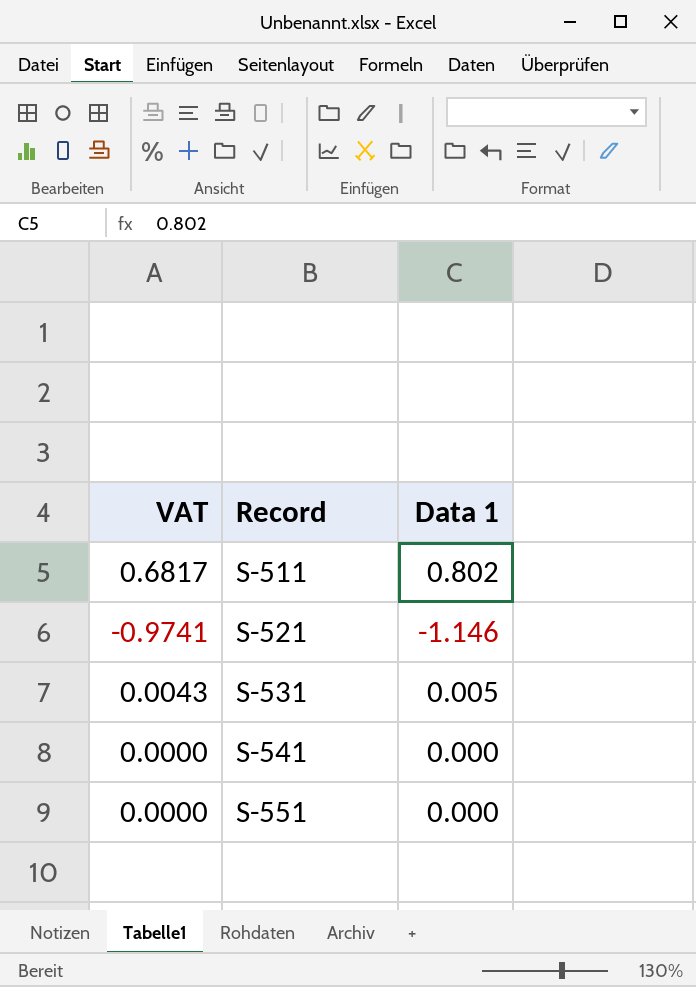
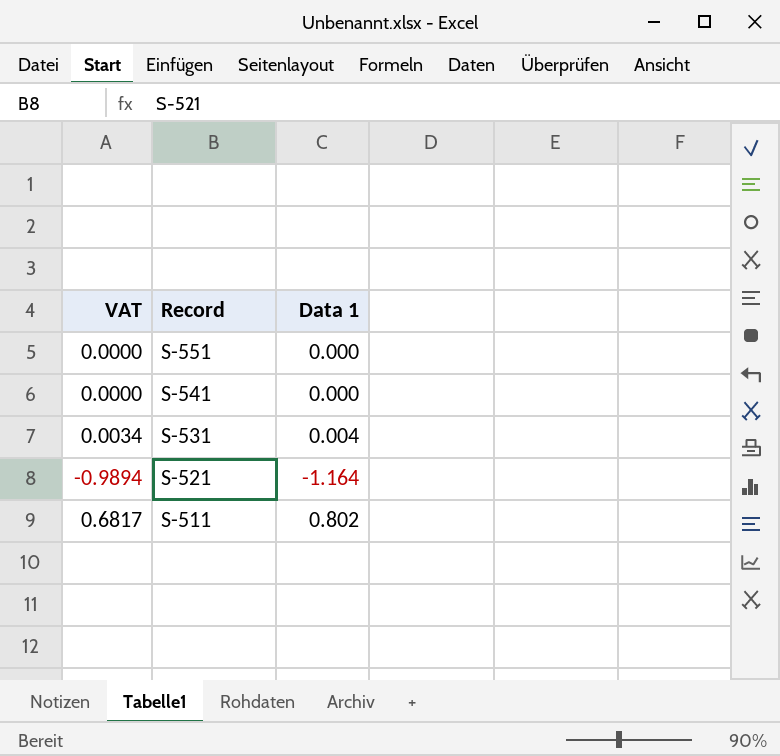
row order: Record ascending -> Record descending
S-531 | VAT: 0.0043 -> 0.0034
S-531 | Data 1: 0.005 -> 0.004
S-521 | VAT: -0.9741 -> -0.9894
S-521 | Data 1: -1.146 -> -1.164

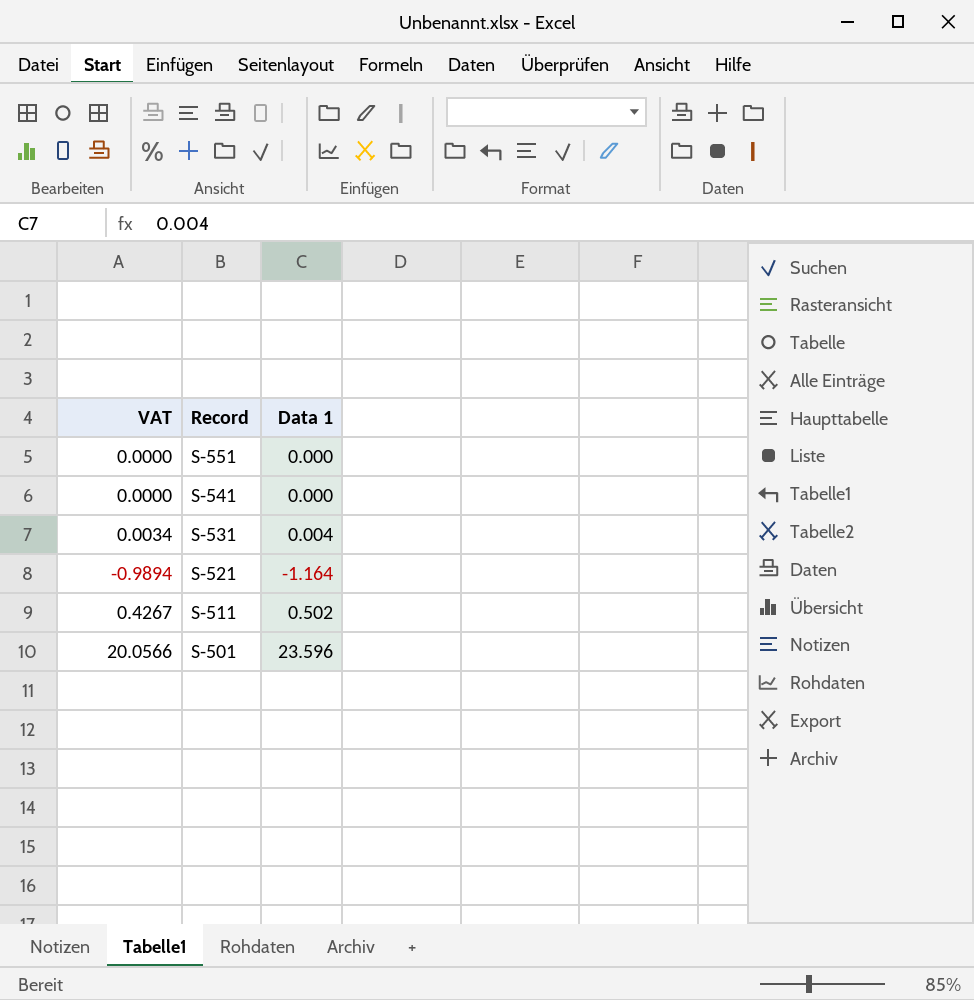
S-511 | VAT: 0.6817 -> 0.4267
S-511 | Data 1: 0.802 -> 0.502
row S-501: none -> 20.0566 | 23.596

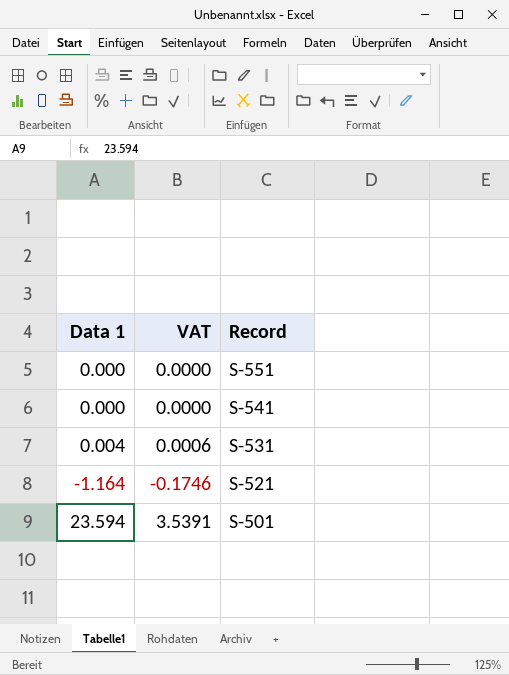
column Data 1 | position: 3 -> 1
column VAT | formula: [Data 1] * 0.85 -> [Data 1] * 0.15
row S-511: 0.4267 | 0.502 -> none
S-501 | Data 1: 23.596 -> 23.594

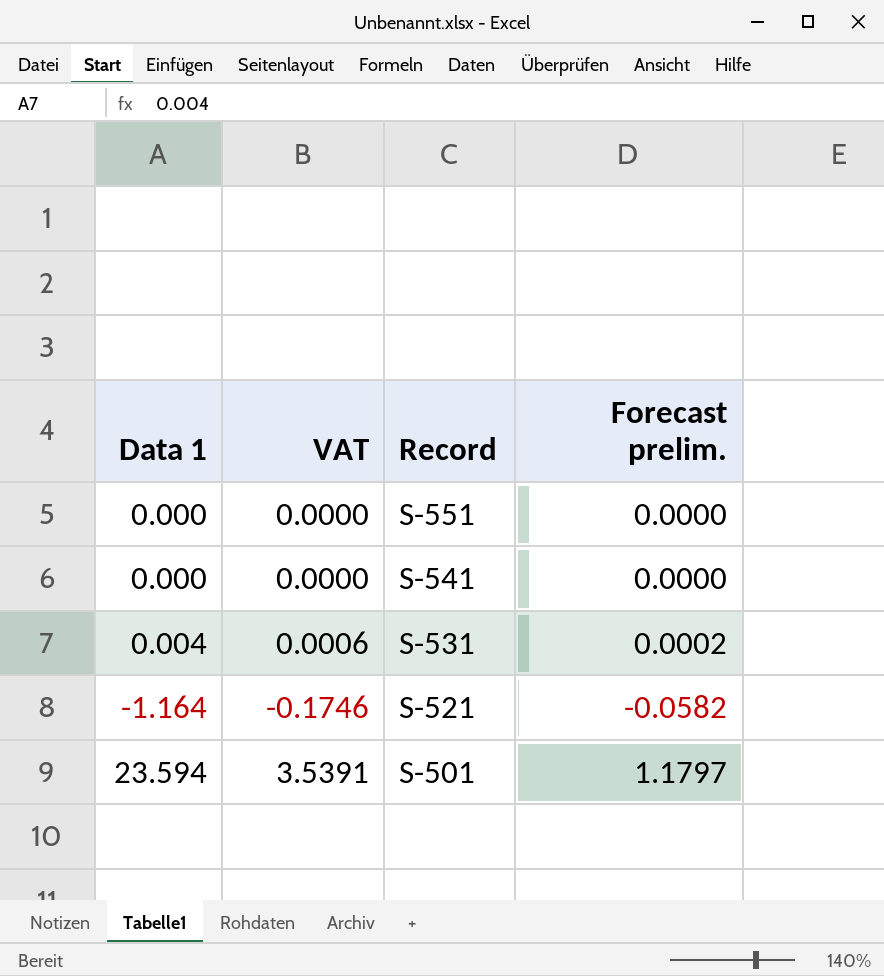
column Forecast prelim. | formula: none -> [Data 1] * 0.05

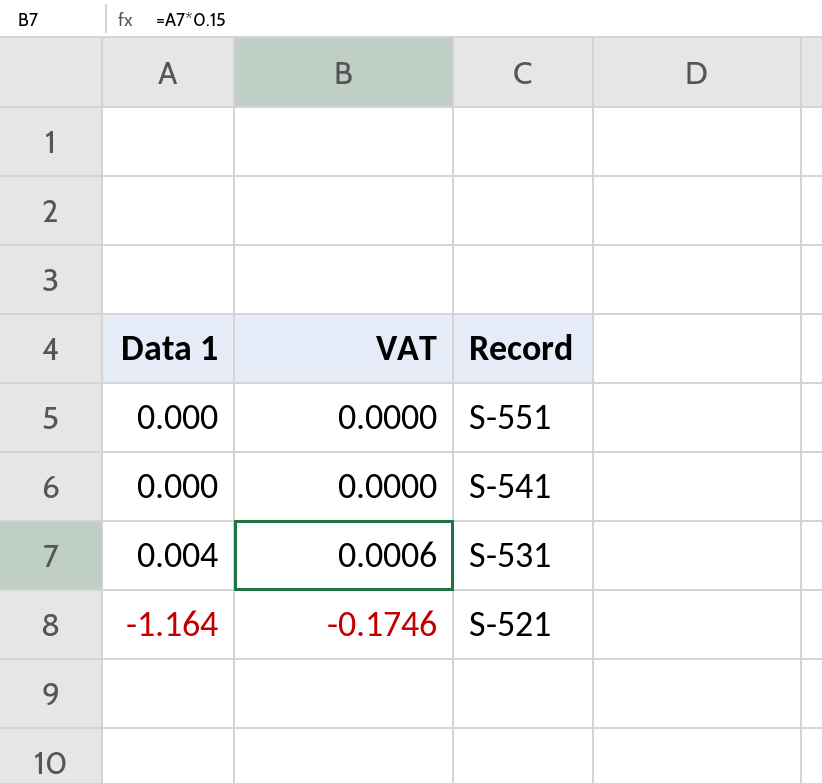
column Forecast prelim. | formula: [Data 1] * 0.05 -> none
row S-501: 23.594 | 3.5391 | 1.1797 -> none

